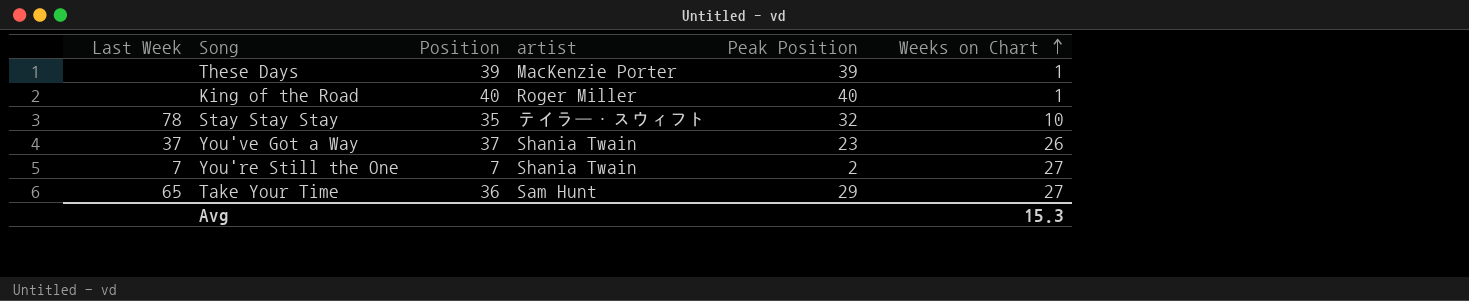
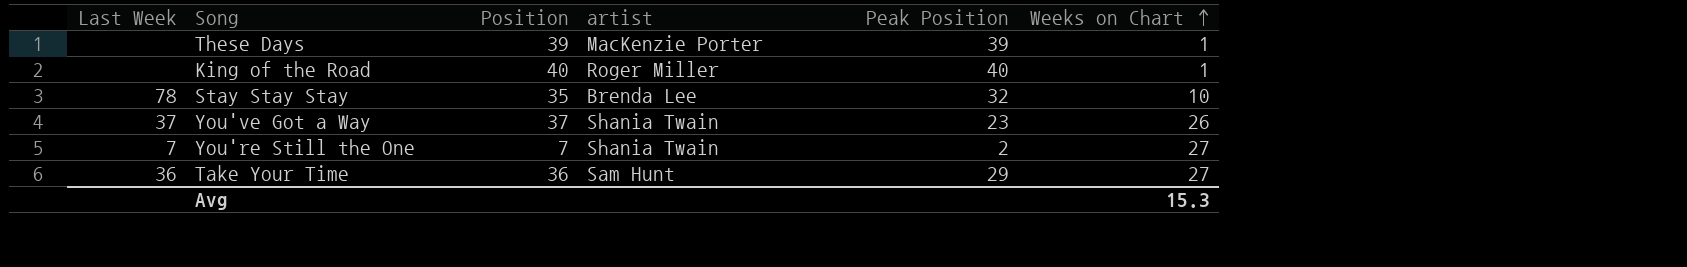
Stay Stay Stay | artist: テイラー・スウィフト -> Brenda Lee
Take Your Time | Last Week: 65 -> 36

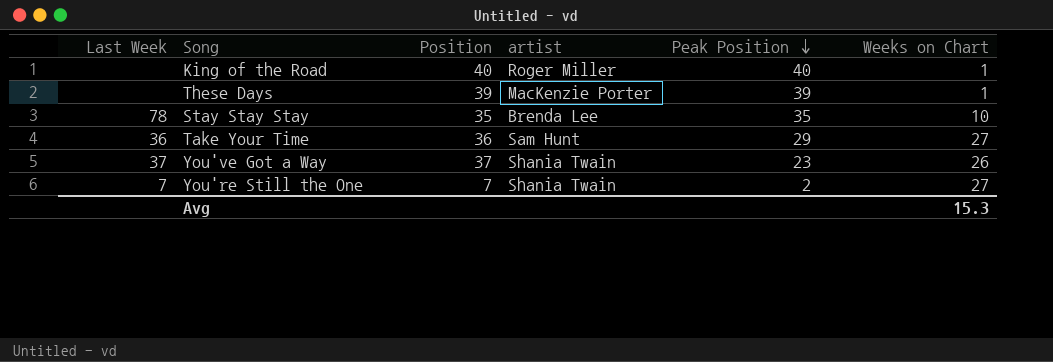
row order: Weeks on Chart ascending -> Peak Position descending
Stay Stay Stay | Peak Position: 32 -> 35

